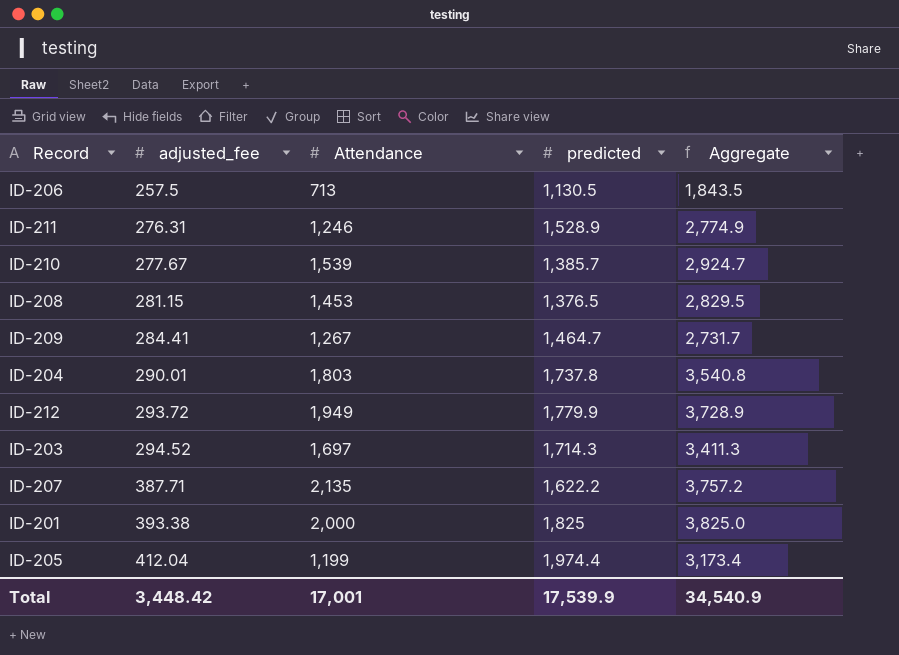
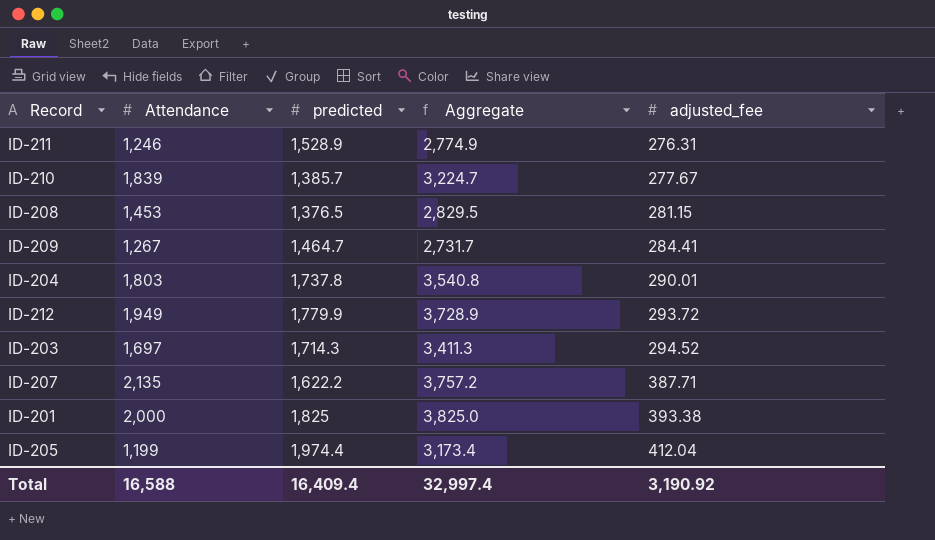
column adjusted_fee | position: 2 -> 5
row ID-206: 257.5 | 713 | 1,130.5 | 1,843.5 -> none
ID-210 | Attendance: 1,539 -> 1,839
ID-210 | Aggregate: 2,924.7 -> 3,224.7
Total | Attendance: 17,001 -> 16,588
Total | predicted: 17,539.9 -> 16,409.4
Total | Aggregate: 34,540.9 -> 32,997.4
Total | adjusted_fee: 3,448.42 -> 3,190.92

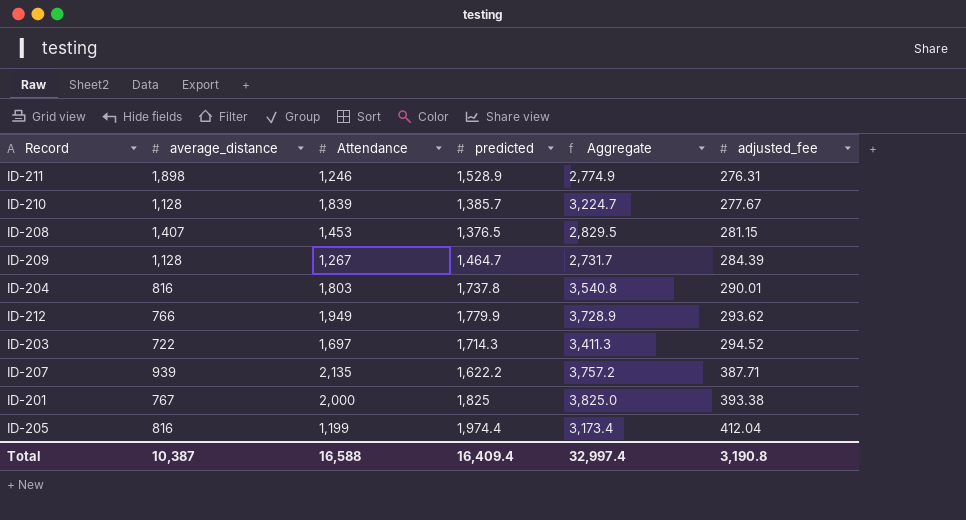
column average_distance | position: none -> 2
ID-209 | adjusted_fee: 284.41 -> 284.39
ID-212 | adjusted_fee: 293.72 -> 293.62
Total | adjusted_fee: 3,190.92 -> 3,190.8

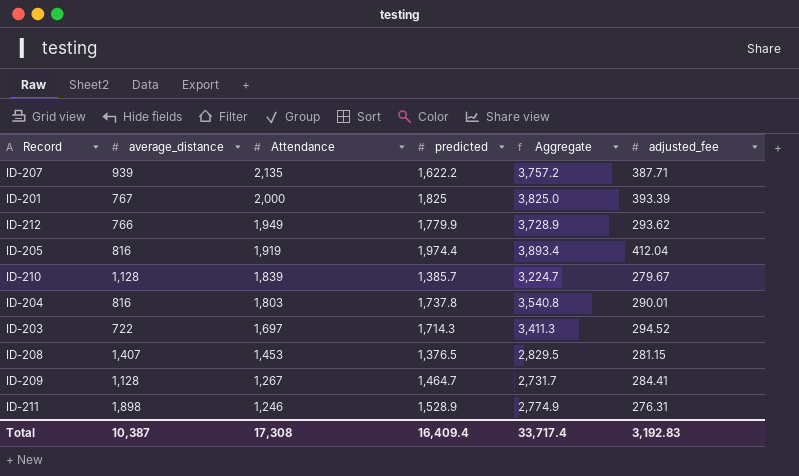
row order: adjusted_fee ascending -> Attendance descending
ID-201 | adjusted_fee: 393.38 -> 393.39
ID-205 | Attendance: 1,199 -> 1,919
ID-205 | Aggregate: 3,173.4 -> 3,893.4
ID-210 | adjusted_fee: 277.67 -> 279.67
ID-209 | adjusted_fee: 284.39 -> 284.41
Total | Attendance: 16,588 -> 17,308
Total | Aggregate: 32,997.4 -> 33,717.4
Total | adjusted_fee: 3,190.8 -> 3,192.83

